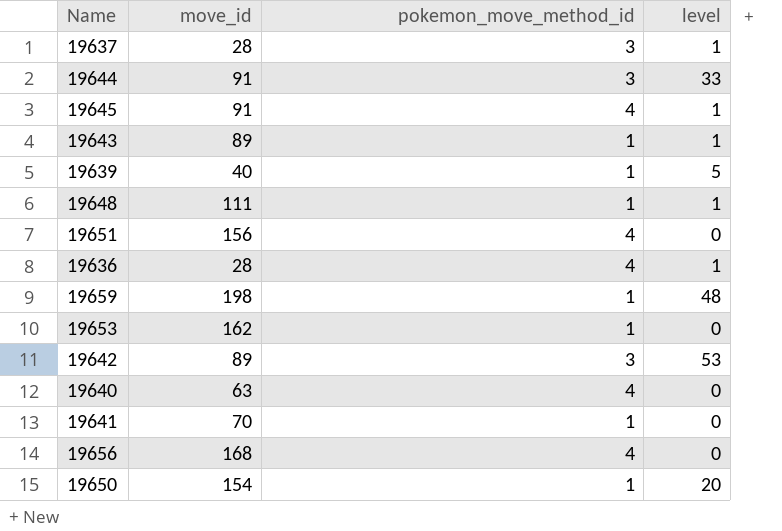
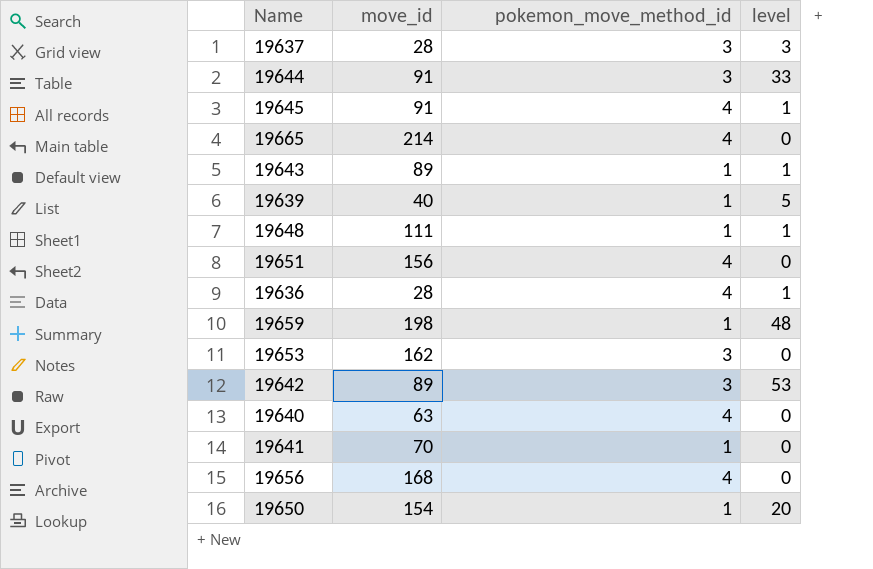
19637 | level: 1 -> 3
row 19665: none -> 214 | 4 | 0
19653 | pokemon_move_method_id: 1 -> 3

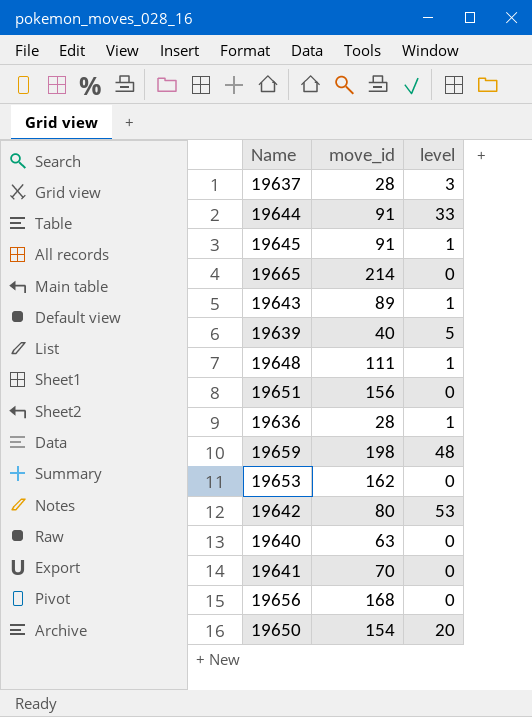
column pokemon_move_method_id | position: 3 -> none
19642 | move_id: 89 -> 80

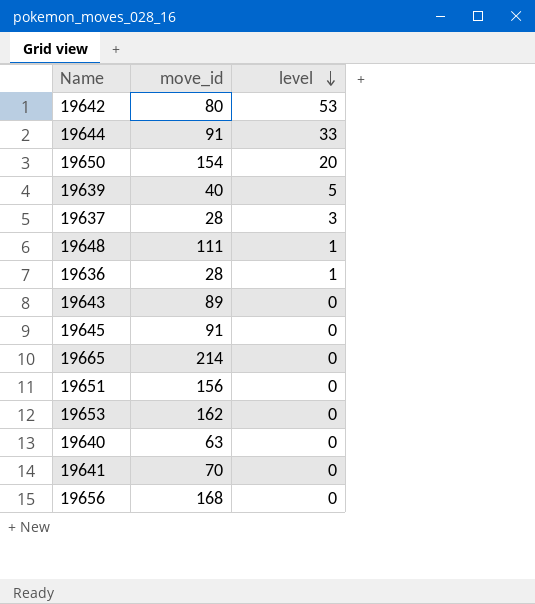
row order: none -> level descending
row 19659: 198 | 48 -> none
19643 | level: 1 -> 0
19645 | level: 1 -> 0

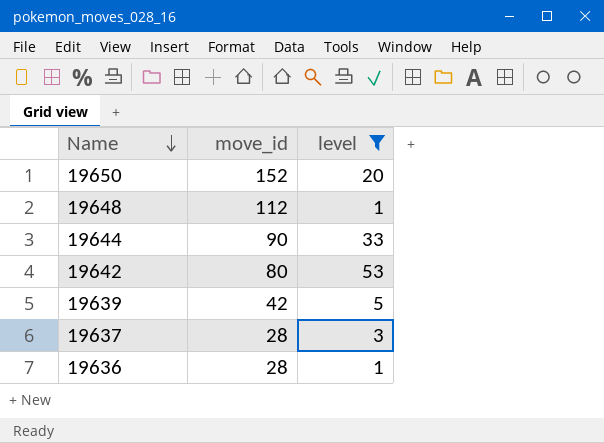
filter: none -> level != 0
row order: level descending -> Name descending
19650 | move_id: 154 -> 152
19648 | move_id: 111 -> 112
19644 | move_id: 91 -> 90
19639 | move_id: 40 -> 42

